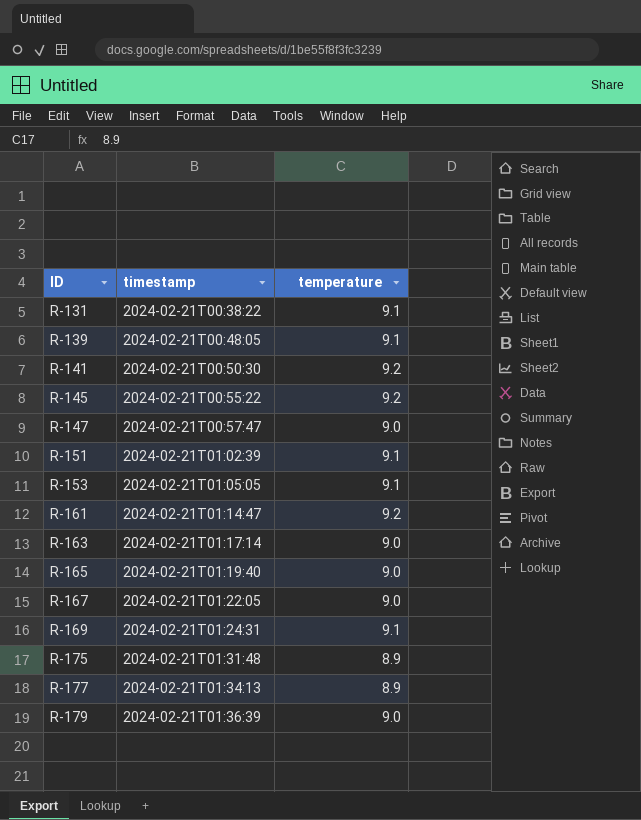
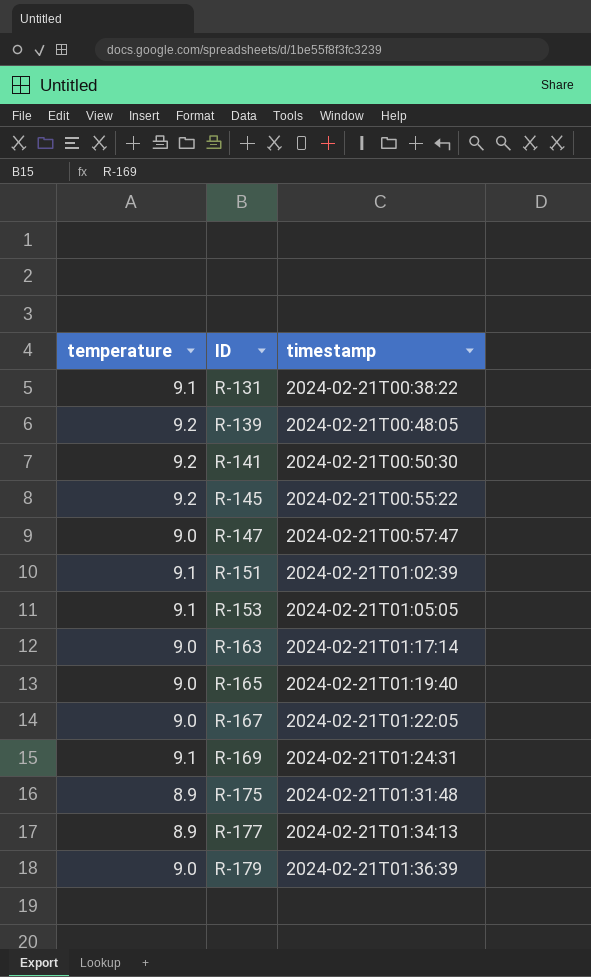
column temperature | position: 3 -> 1
row R-161: 2024-02-21T01:14:47 | 9.2 -> none
R-139 | temperature: 9.1 -> 9.2

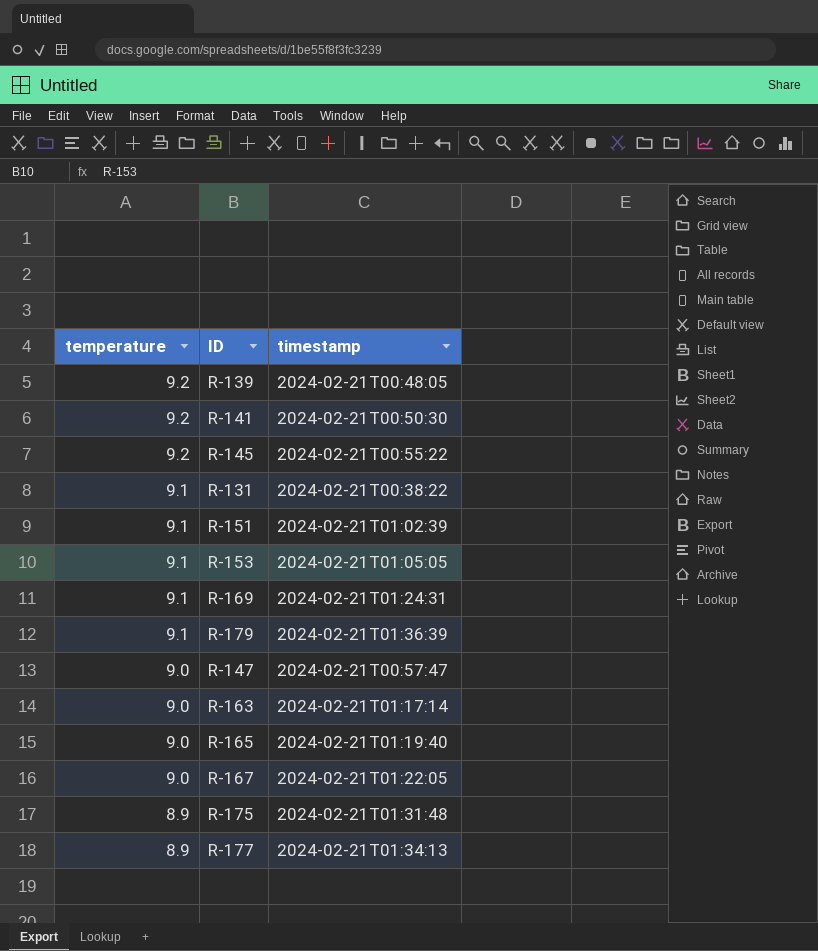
row order: ID ascending -> temperature descending
R-179 | temperature: 9.0 -> 9.1

